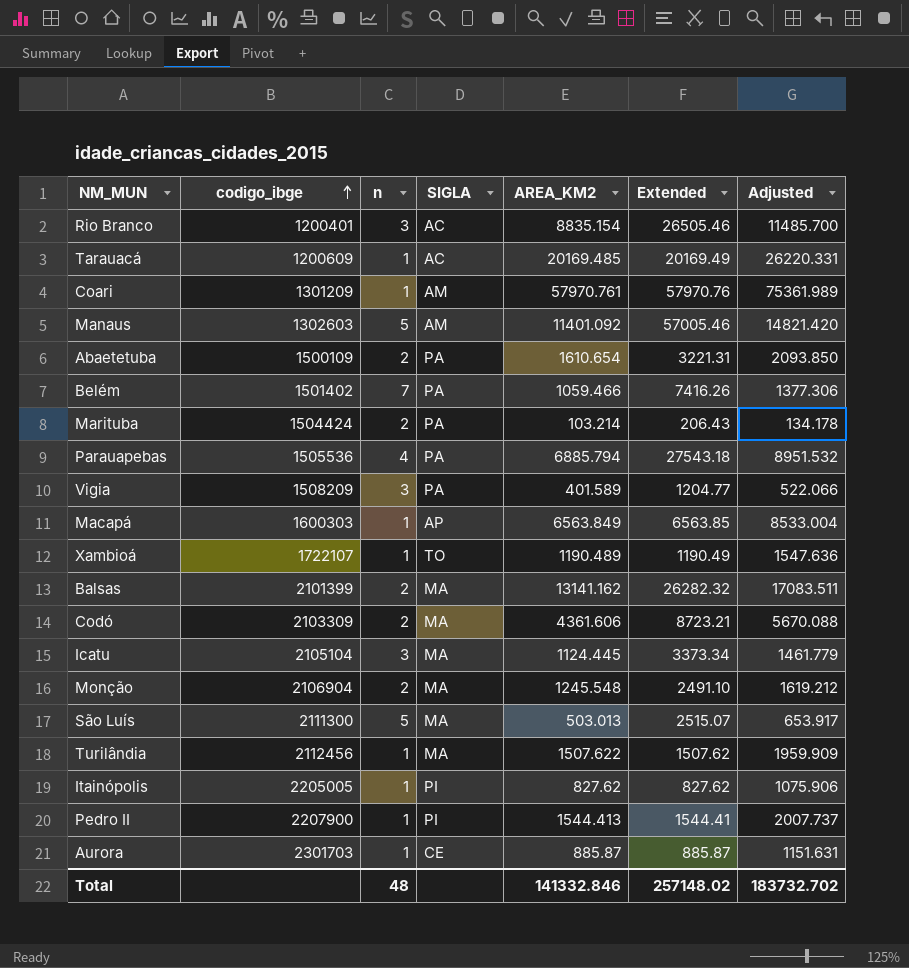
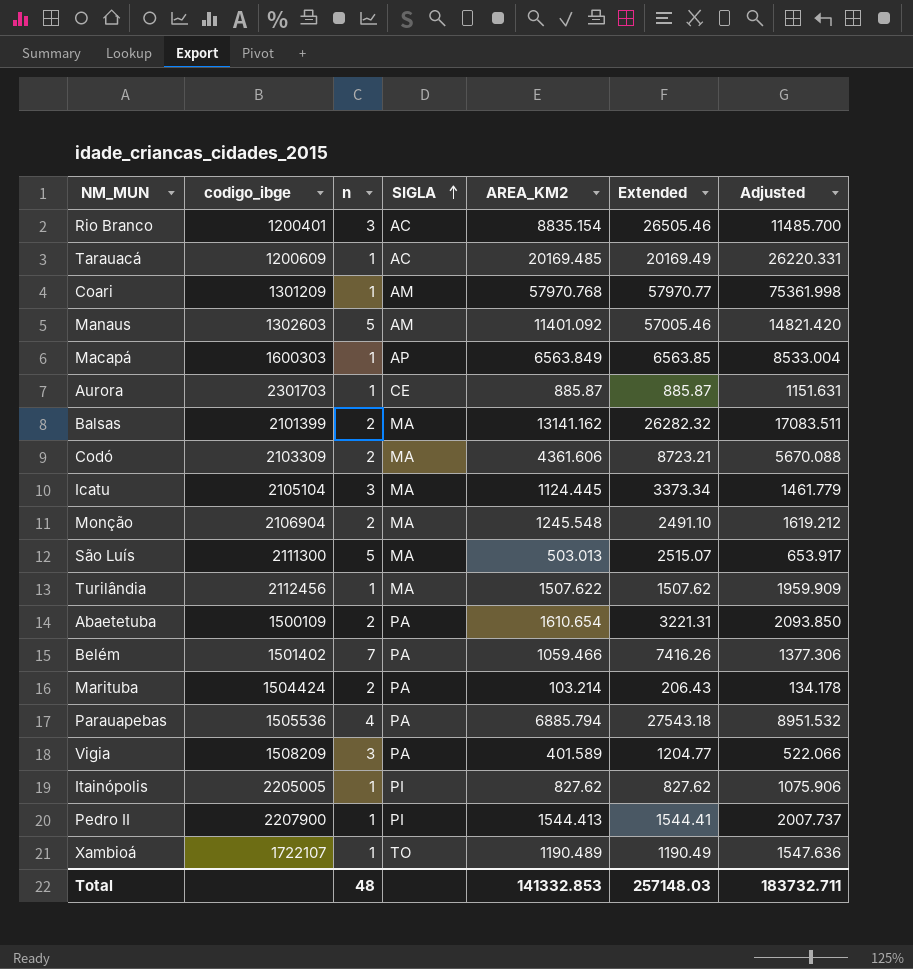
row order: codigo_ibge ascending -> SIGLA ascending
Coari | AREA_KM2: 57970.761 -> 57970.768
Coari | Extended: 57970.76 -> 57970.77
Coari | Adjusted: 75361.989 -> 75361.998
Total | AREA_KM2: 141332.846 -> 141332.853
Total | Extended: 257148.02 -> 257148.03
Total | Adjusted: 183732.702 -> 183732.711

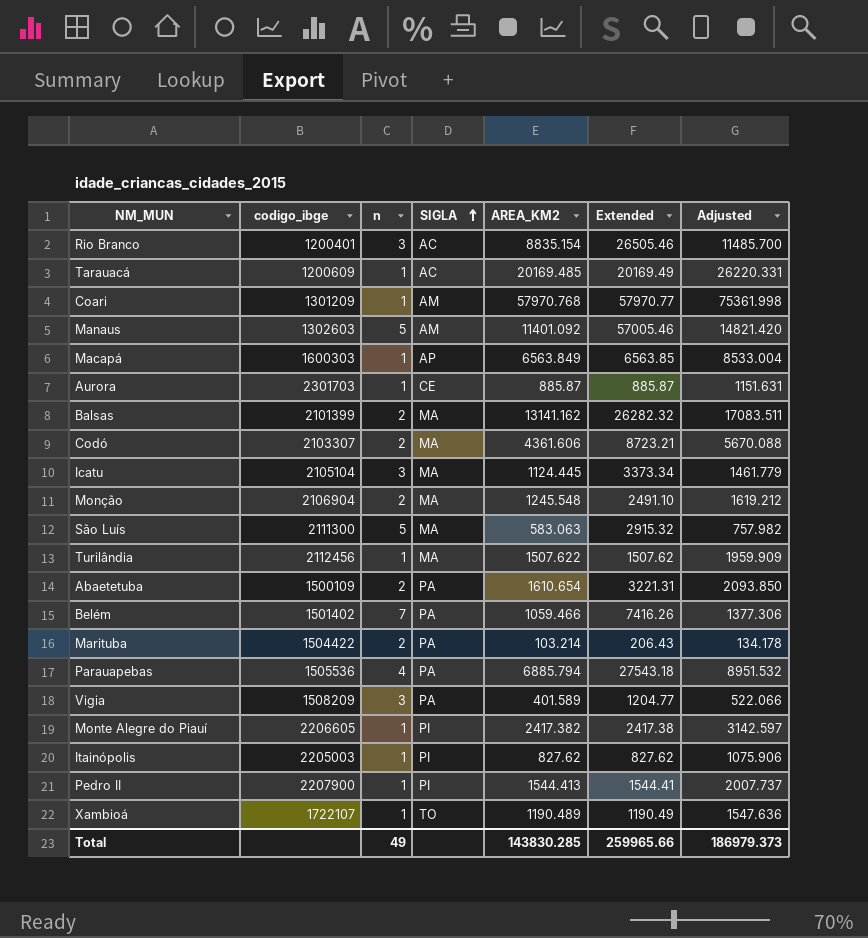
Codó | codigo_ibge: 2103309 -> 2103307
São Luís | AREA_KM2: 503.013 -> 583.063
São Luís | Extended: 2515.07 -> 2915.32
São Luís | Adjusted: 653.917 -> 757.982
Marituba | codigo_ibge: 1504424 -> 1504422
row Monte Alegre do Piauí: none -> 2206605 | 1 | PI | 2417.382 | 2417.38 | 3142.597
Itainópolis | codigo_ibge: 2205005 -> 2205003
Total | n: 48 -> 49
Total | AREA_KM2: 141332.853 -> 143830.285
Total | Extended: 257148.03 -> 259965.66
Total | Adjusted: 183732.711 -> 186979.373

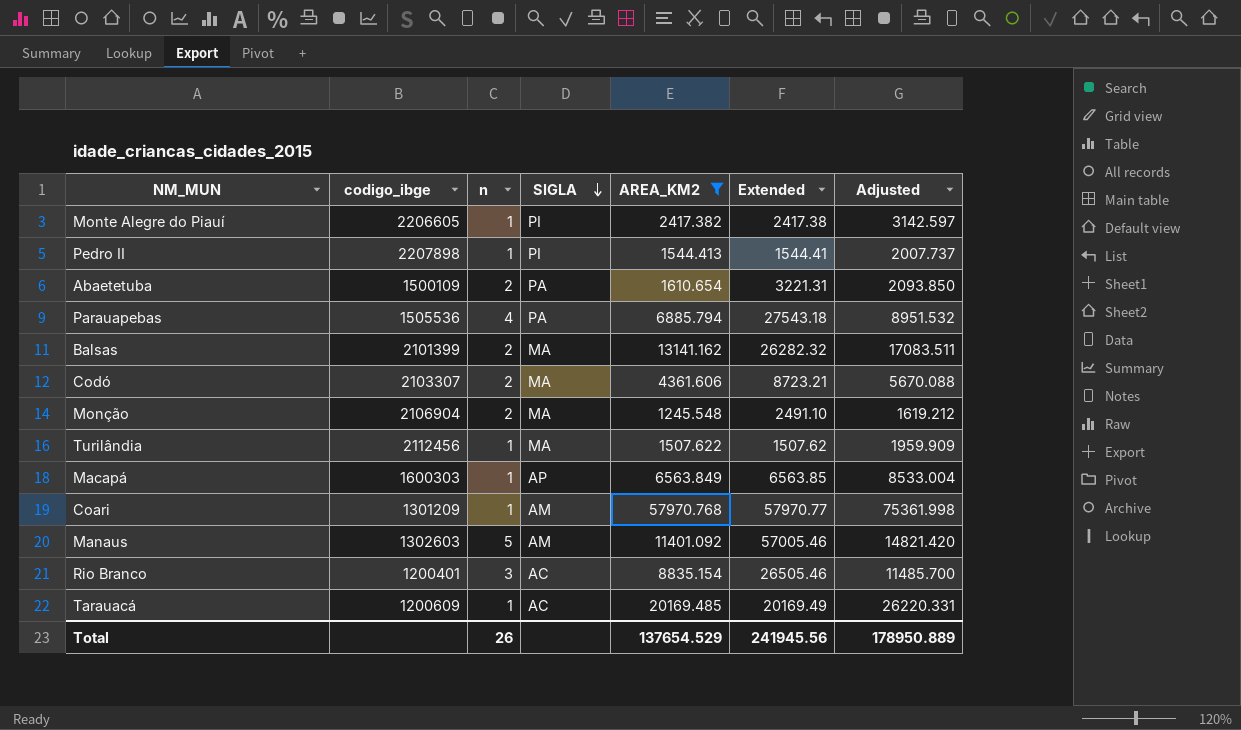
filter: none -> AREA_KM2 >= 1245.548
row order: SIGLA ascending -> SIGLA descending
Pedro II | codigo_ibge: 2207900 -> 2207898
Total | n: 49 -> 26
Total | AREA_KM2: 143830.285 -> 137654.529
Total | Extended: 259965.66 -> 241945.56
Total | Adjusted: 186979.373 -> 178950.889

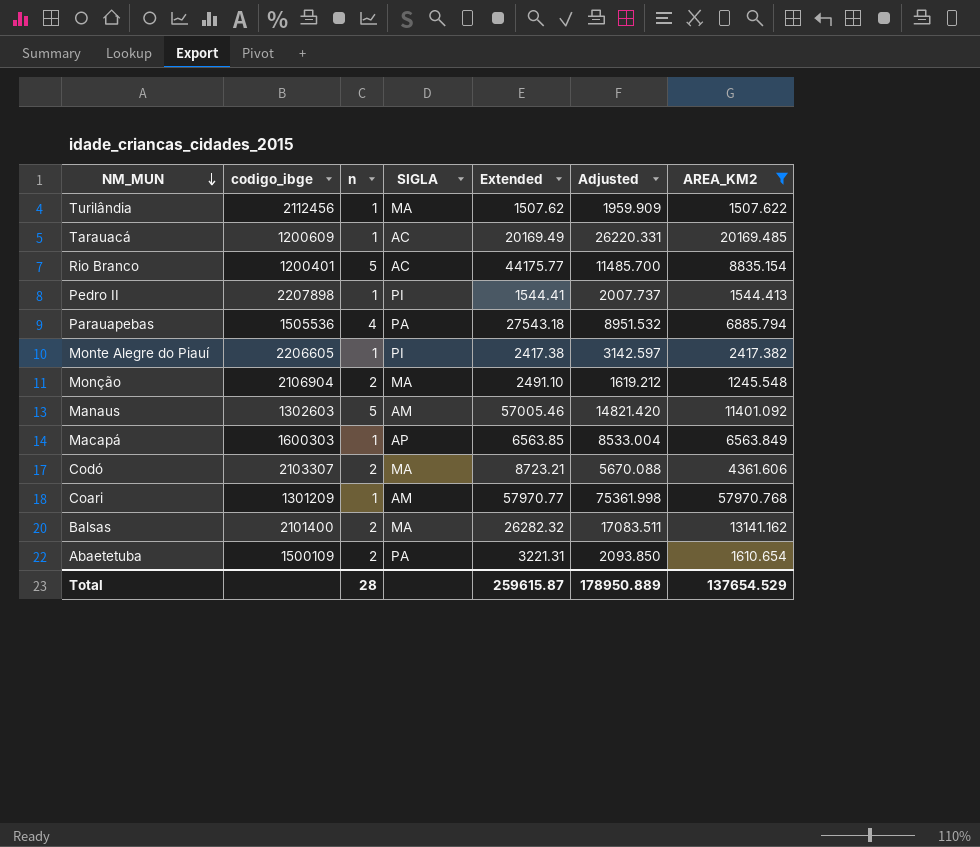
row order: SIGLA descending -> NM_MUN descending
column AREA_KM2 | position: 5 -> 7
Rio Branco | n: 3 -> 5
Rio Branco | Extended: 26505.46 -> 44175.77
Balsas | codigo_ibge: 2101399 -> 2101400
Total | n: 26 -> 28
Total | Extended: 241945.56 -> 259615.87

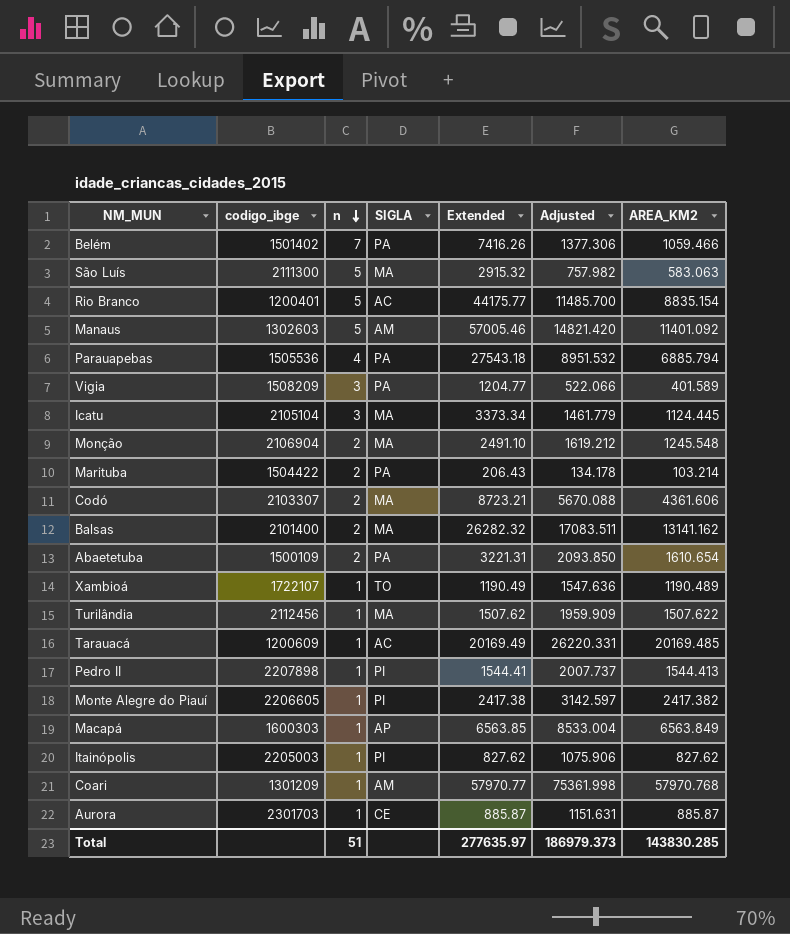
filter: AREA_KM2 >= 1245.548 -> none
row order: NM_MUN descending -> n descending
Total | n: 28 -> 51
Total | Extended: 259615.87 -> 277635.97
Total | Adjusted: 178950.889 -> 186979.373
Total | AREA_KM2: 137654.529 -> 143830.285

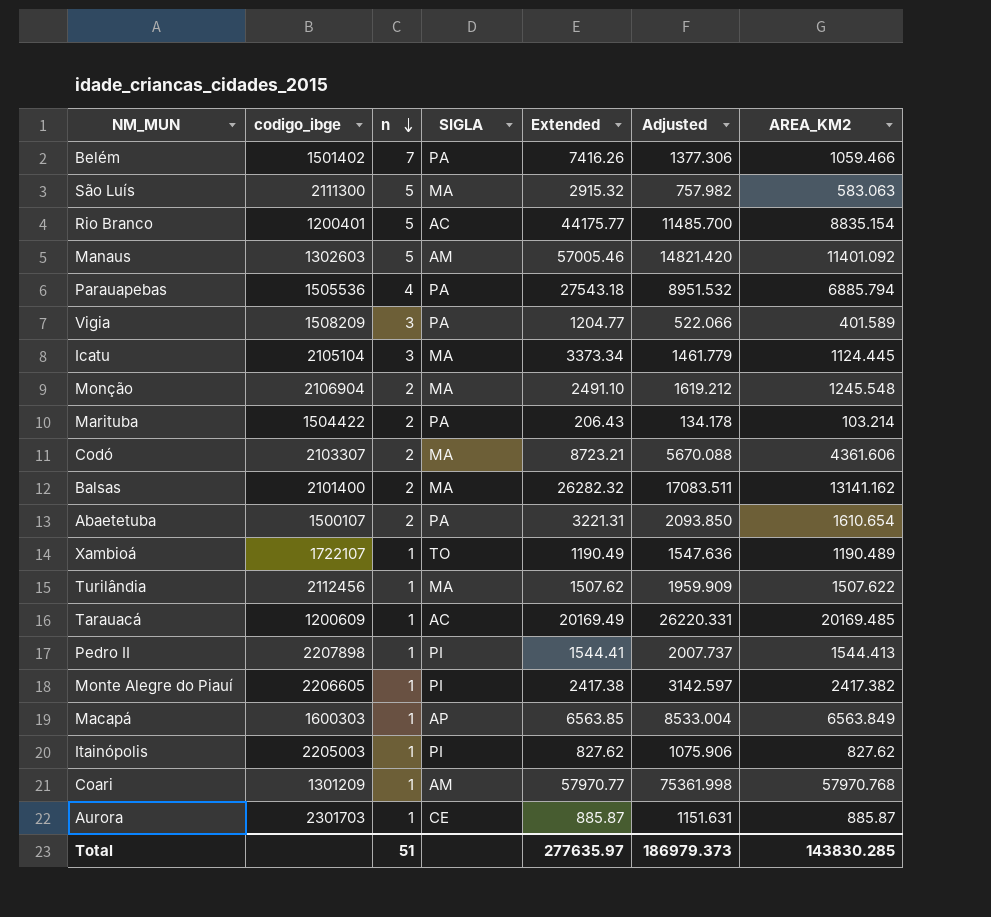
Abaetetuba | codigo_ibge: 1500109 -> 1500107

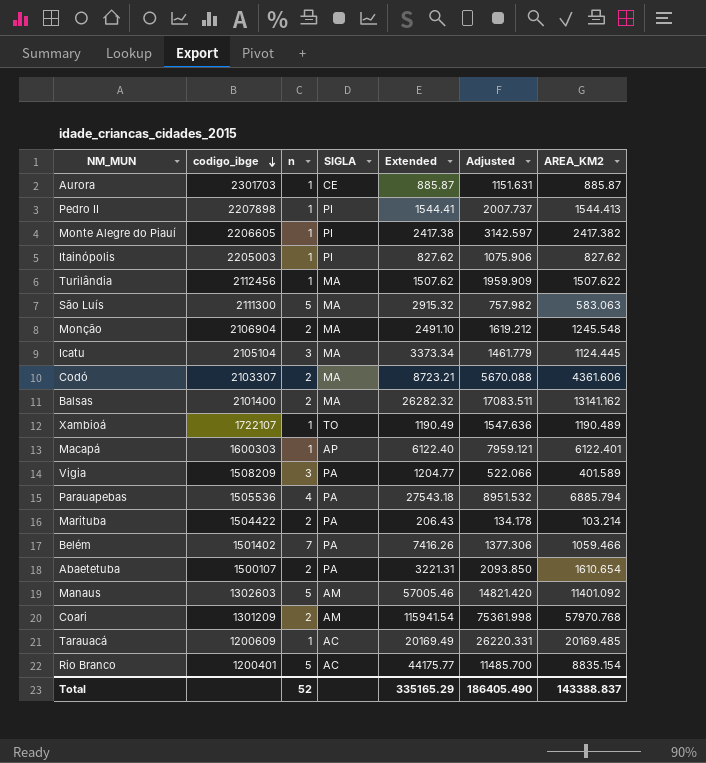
row order: n descending -> codigo_ibge descending
Macapá | Extended: 6563.85 -> 6122.40
Macapá | Adjusted: 8533.004 -> 7959.121
Macapá | AREA_KM2: 6563.849 -> 6122.401
Coari | n: 1 -> 2
Coari | Extended: 57970.77 -> 115941.54
Total | n: 51 -> 52
Total | Extended: 277635.97 -> 335165.29
Total | Adjusted: 186979.373 -> 186405.490
Total | AREA_KM2: 143830.285 -> 143388.837

